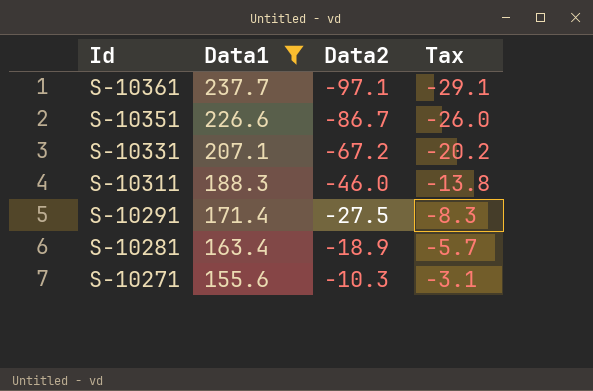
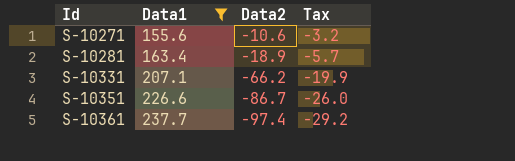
row order: Id descending -> Id ascending
row S-10311: 188.3 | -46.0 | -13.8 -> none
row S-10291: 171.4 | -27.5 | -8.3 -> none
S-10271 | Data2: -10.3 -> -10.6
S-10271 | Tax: -3.1 -> -3.2
S-10331 | Data2: -67.2 -> -66.2
S-10331 | Tax: -20.2 -> -19.9
S-10361 | Data2: -97.1 -> -97.4
S-10361 | Tax: -29.1 -> -29.2

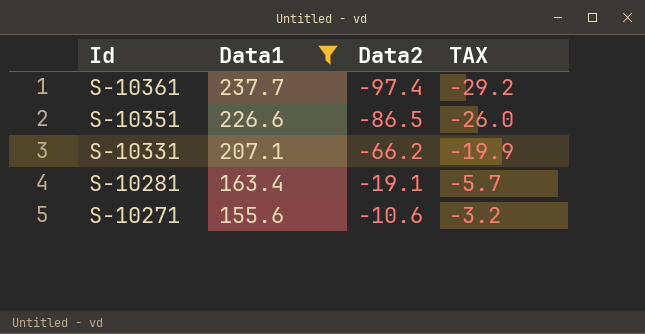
row order: Id ascending -> Id descending
column name: Tax -> TAX
S-10351 | Data2: -86.7 -> -86.5
S-10281 | Data2: -18.9 -> -19.1

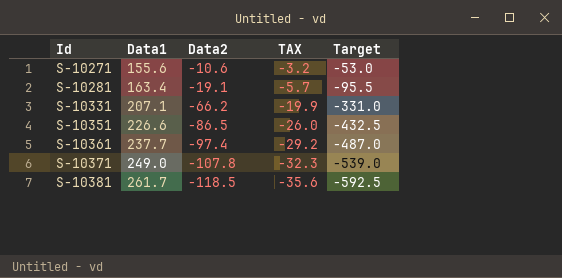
filter: Data1 <= 237.7 -> none
row order: Id descending -> Id ascending
column Target | formula: none -> [Data2] * 5

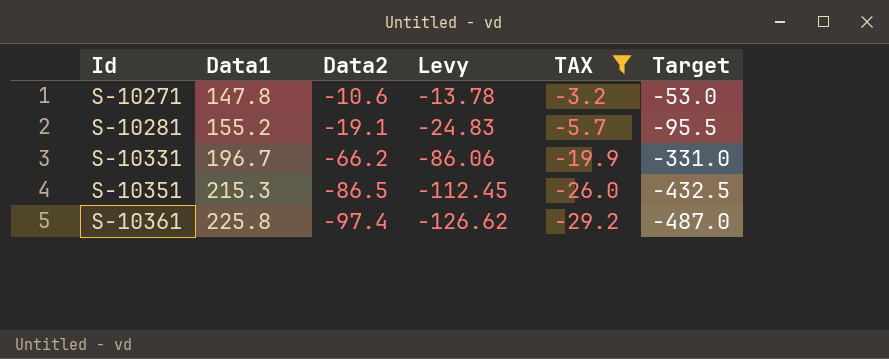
filter: none -> TAX >= -29.2
column Levy | formula: none -> [Data2] * 1.3
S-10271 | Data1: 155.6 -> 147.8
S-10281 | Data1: 163.4 -> 155.2
S-10331 | Data1: 207.1 -> 196.7
S-10351 | Data1: 226.6 -> 215.3
S-10361 | Data1: 237.7 -> 225.8

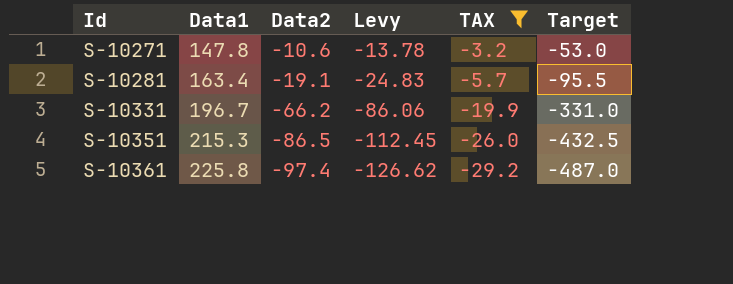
S-10281 | Data1: 155.2 -> 163.4

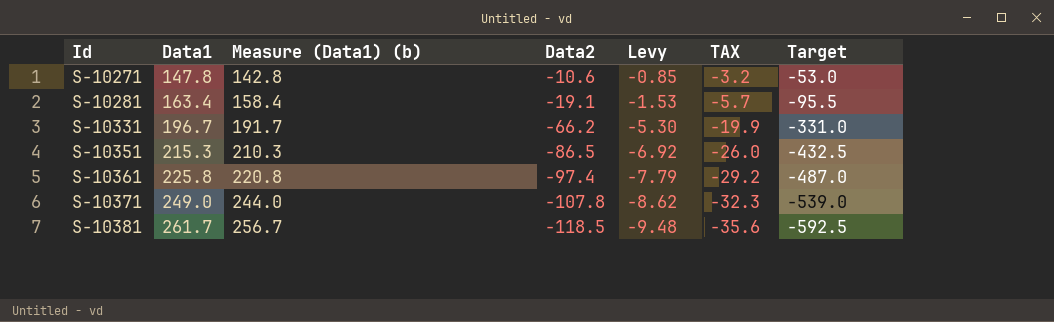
filter: TAX >= -29.2 -> none
column Measure (Data1) (b) | formula: none -> [Data1] - 5
column Levy | formula: [Data2] * 1.3 -> [Data2] * 0.08

